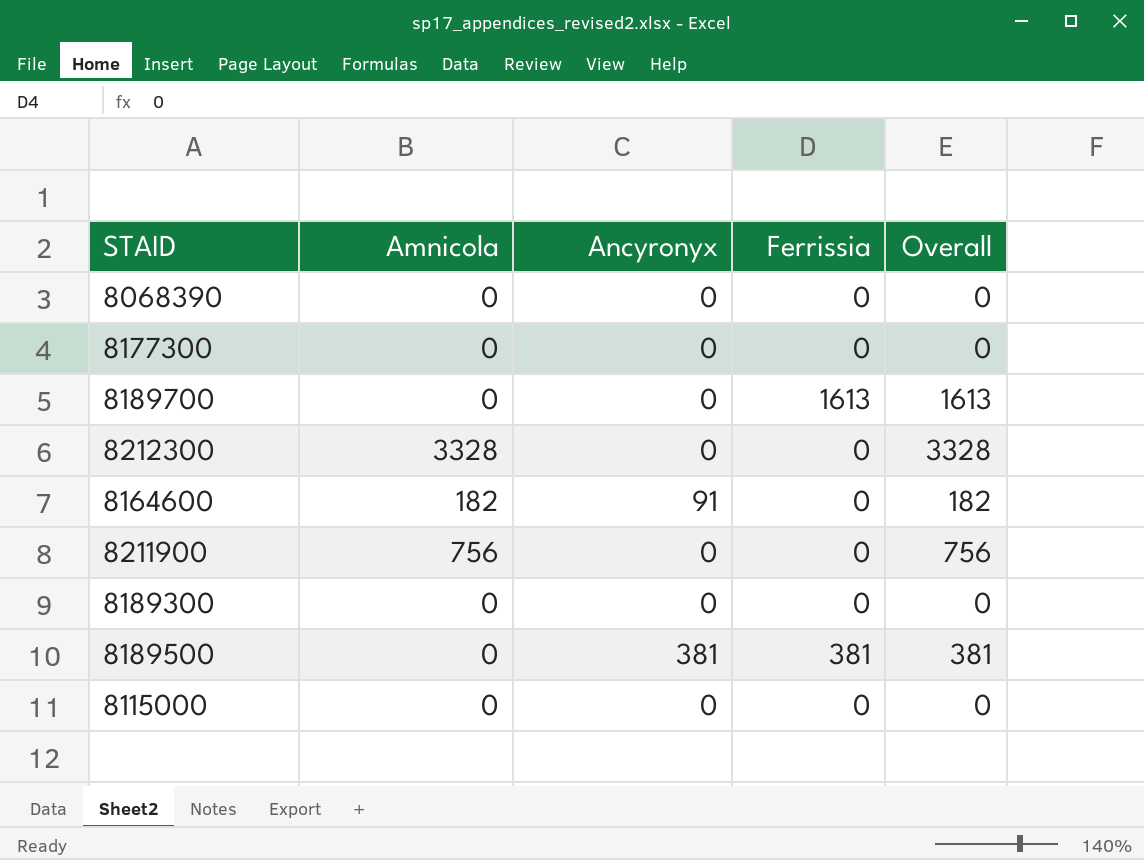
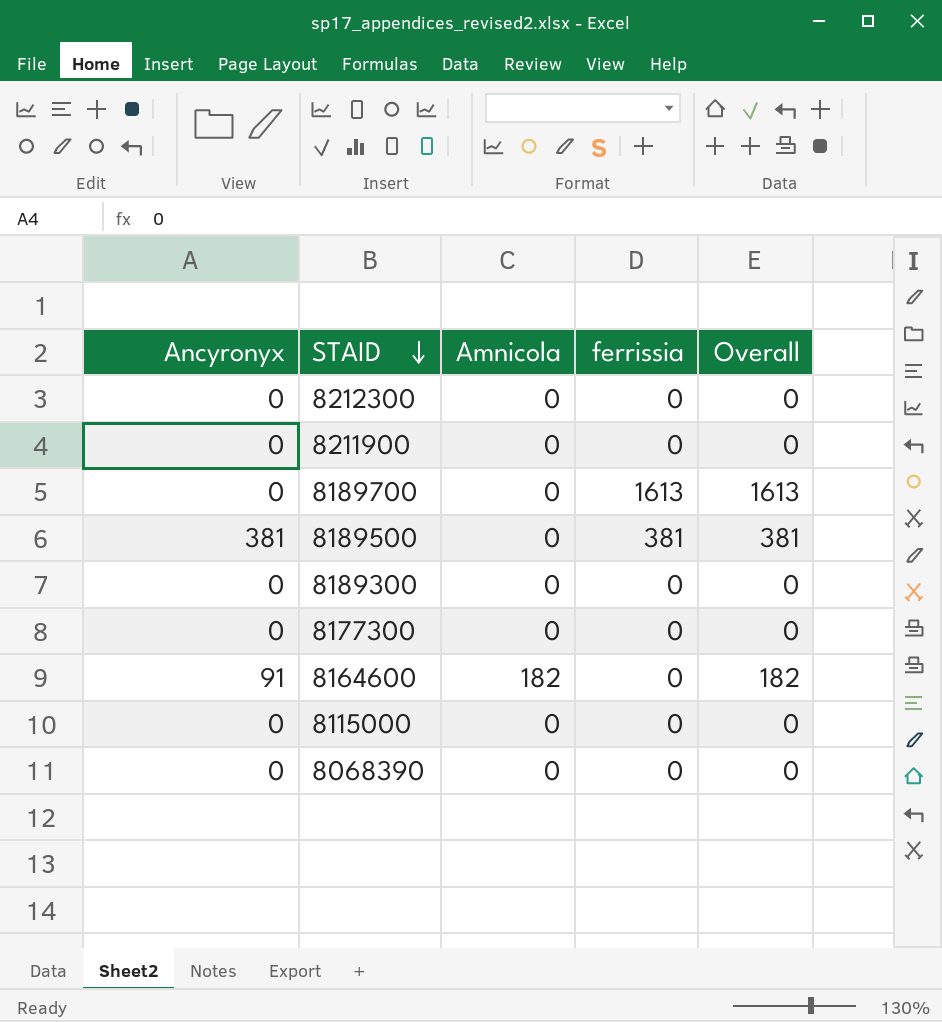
row order: none -> STAID descending
column Ancyronyx | position: 3 -> 1
column name: Ferrissia -> ferrissia
8212300 | Amnicola: 3328 -> 0
8212300 | Overall: 3328 -> 0
8211900 | Amnicola: 756 -> 0
8211900 | Overall: 756 -> 0

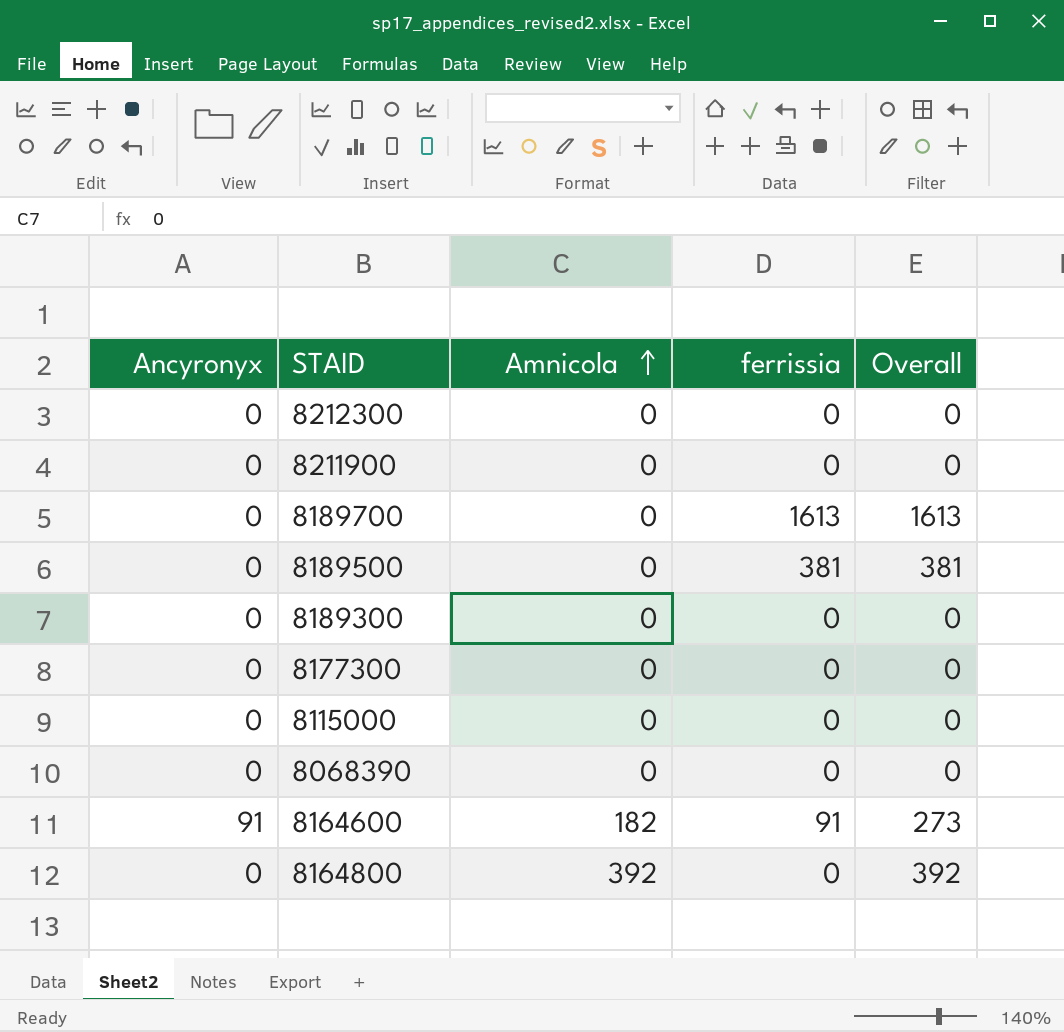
row order: STAID descending -> Amnicola ascending
8189500 | Ancyronyx: 381 -> 0
8164600 | ferrissia: 0 -> 91
8164600 | Overall: 182 -> 273
row 8164800: none -> 0 | 392 | 0 | 392

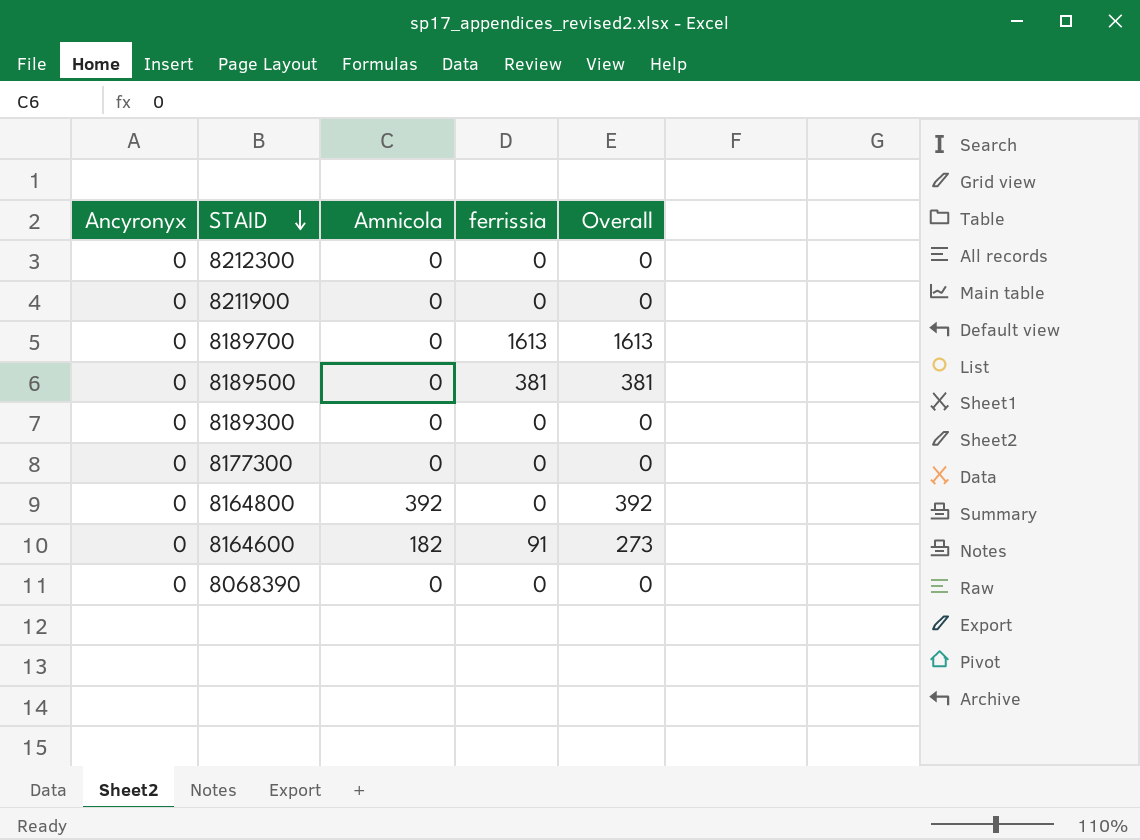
row order: Amnicola ascending -> STAID descending
row 8115000: 0 | 0 | 0 | 0 -> none
8164600 | Ancyronyx: 91 -> 0

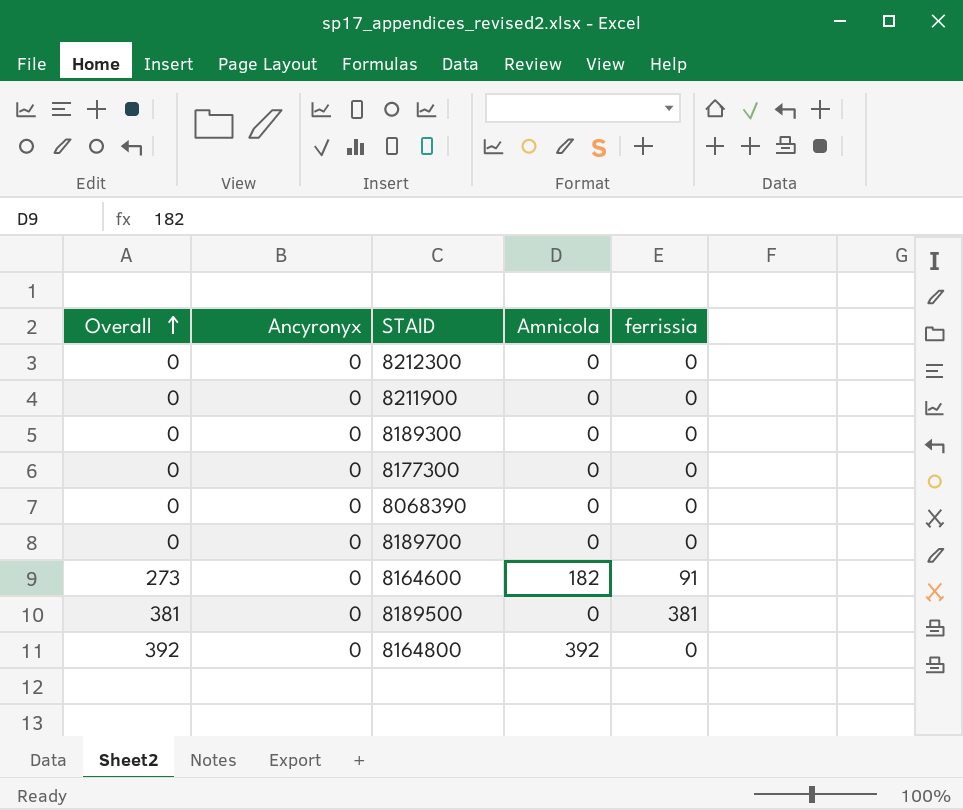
row order: STAID descending -> Overall ascending
column Overall | position: 5 -> 1
8189700 | Overall: 1613 -> 0
8189700 | ferrissia: 1613 -> 0

